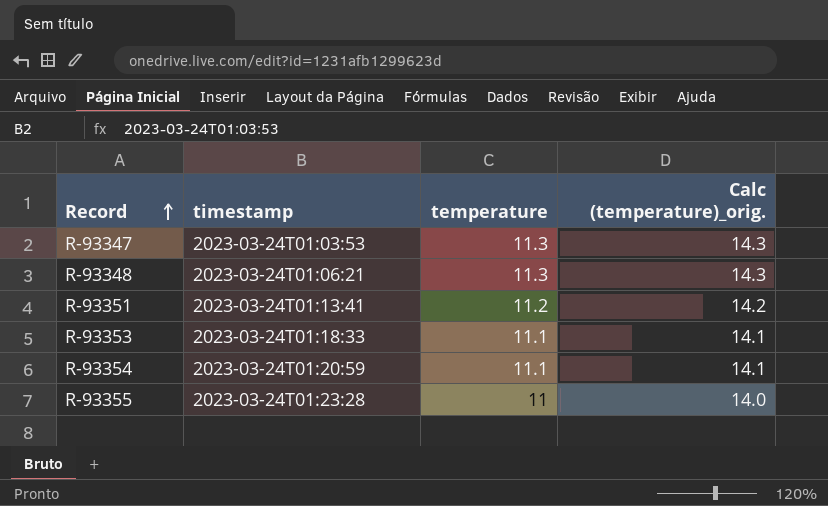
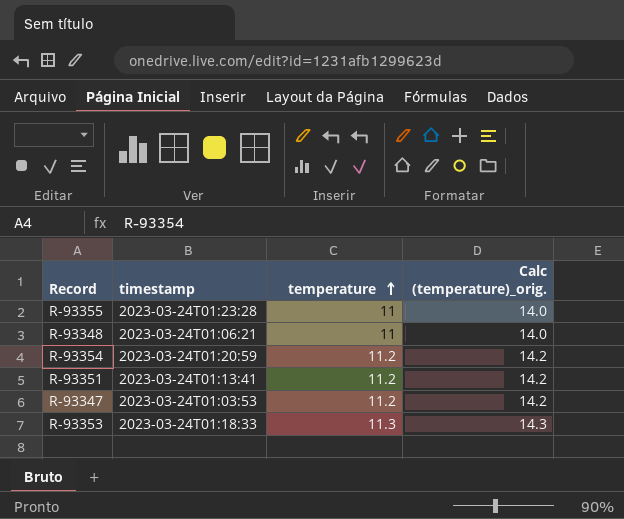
row order: Record ascending -> temperature ascending
R-93348 | temperature: 11.3 -> 11
R-93348 | Calc (temperature)_orig.: 14.3 -> 14.0
R-93354 | temperature: 11.1 -> 11.2
R-93354 | Calc (temperature)_orig.: 14.1 -> 14.2
R-93347 | temperature: 11.3 -> 11.2
R-93347 | Calc (temperature)_orig.: 14.3 -> 14.2
R-93353 | temperature: 11.1 -> 11.3
R-93353 | Calc (temperature)_orig.: 14.1 -> 14.3

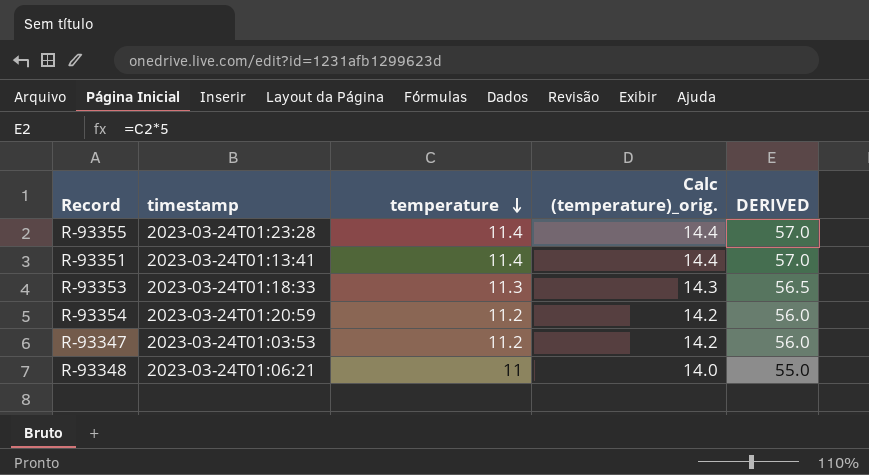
row order: temperature ascending -> temperature descending
column DERIVED | formula: none -> [temperature] * 5
R-93355 | temperature: 11 -> 11.4
R-93355 | Calc (temperature)_orig.: 14.0 -> 14.4
R-93351 | temperature: 11.2 -> 11.4
R-93351 | Calc (temperature)_orig.: 14.2 -> 14.4

